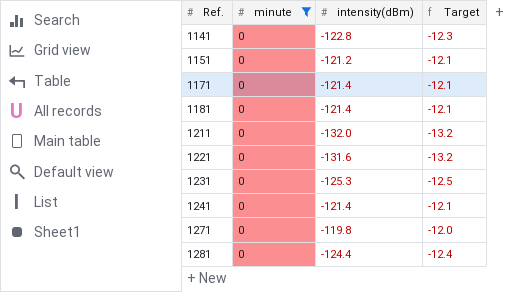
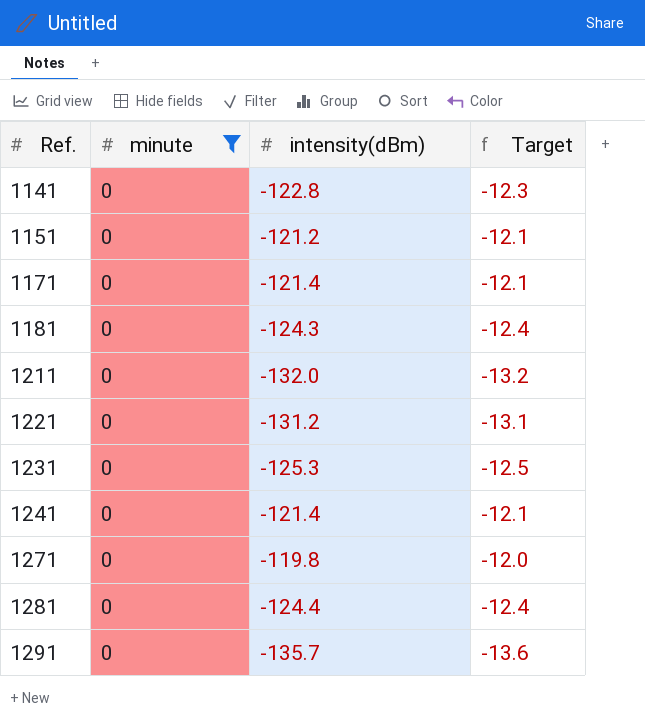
1181 | intensity(dBm): -121.4 -> -124.3
1181 | Target: -12.1 -> -12.4
1221 | intensity(dBm): -131.6 -> -131.2
1221 | Target: -13.2 -> -13.1
row 1291: none -> 0 | -135.7 | -13.6

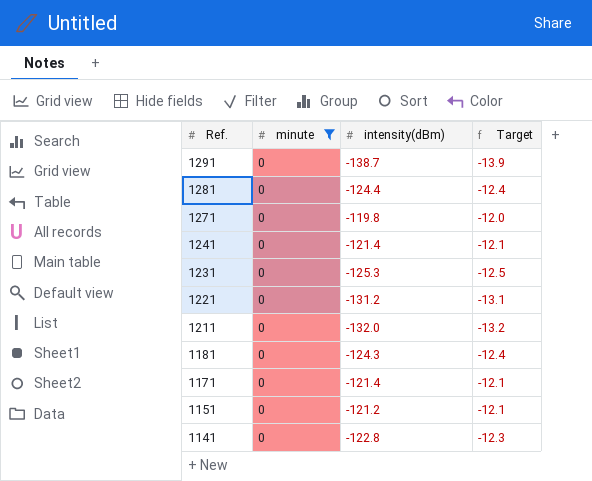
row order: Ref. ascending -> Ref. descending
1291 | intensity(dBm): -135.7 -> -138.7
1291 | Target: -13.6 -> -13.9

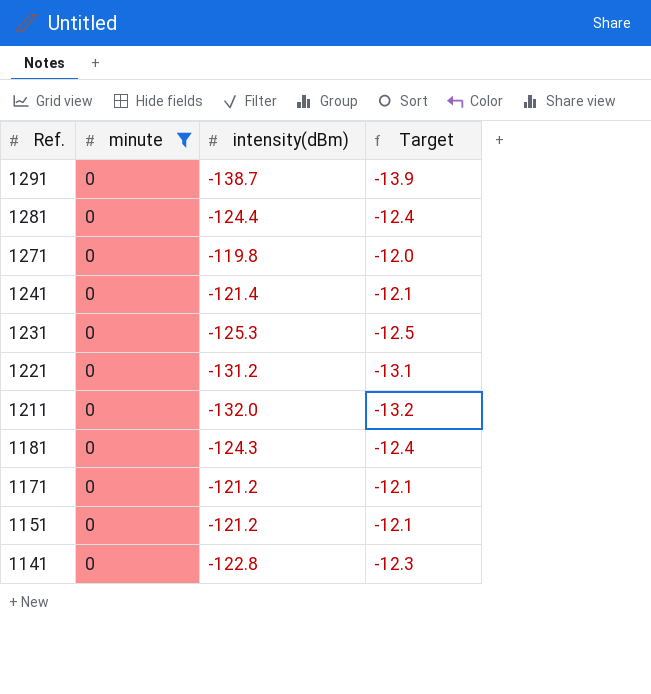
1171 | intensity(dBm): -121.4 -> -121.2

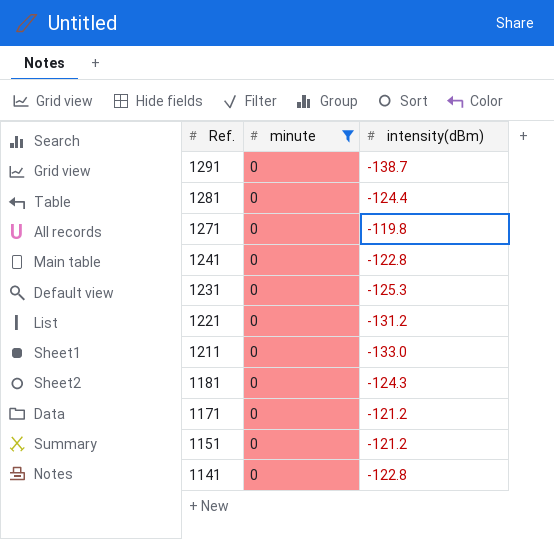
column Target | formula: [intensity(dBm)] * 0.1 -> none
1241 | intensity(dBm): -121.4 -> -122.8
1211 | intensity(dBm): -132.0 -> -133.0

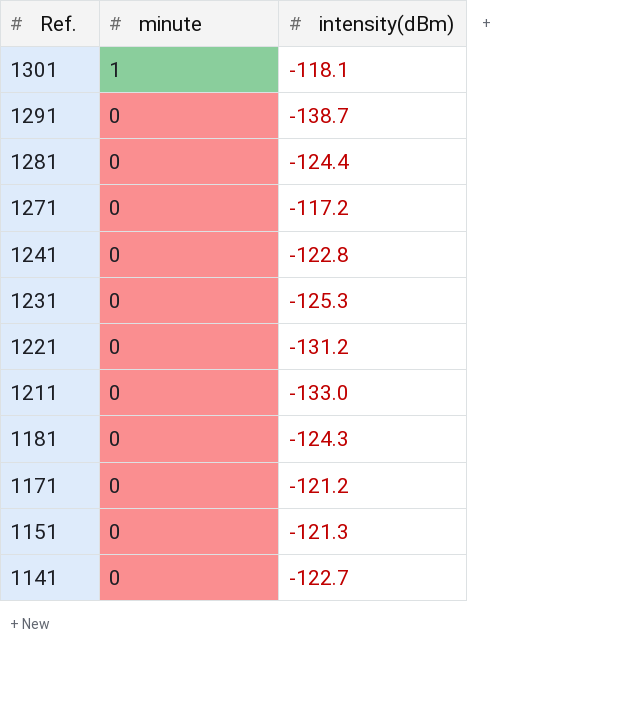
filter: minute = 0 -> none
1271 | intensity(dBm): -119.8 -> -117.2
1151 | intensity(dBm): -121.2 -> -121.3
1141 | intensity(dBm): -122.8 -> -122.7

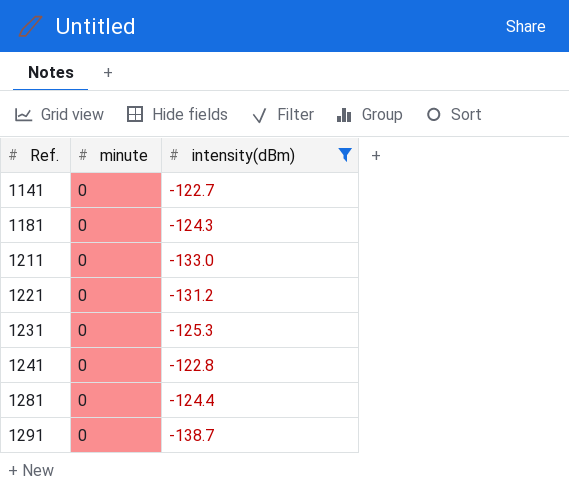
filter: none -> intensity(dBm) <= -122.7
row order: Ref. descending -> Ref. ascending

